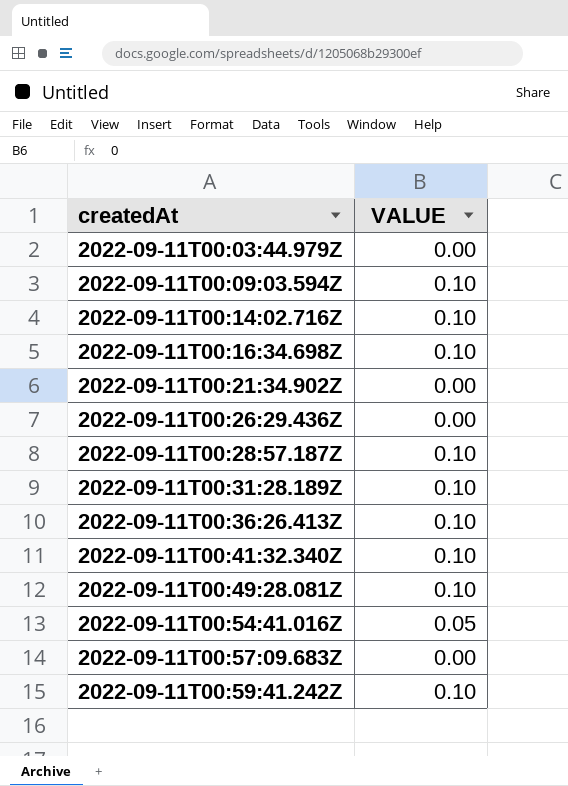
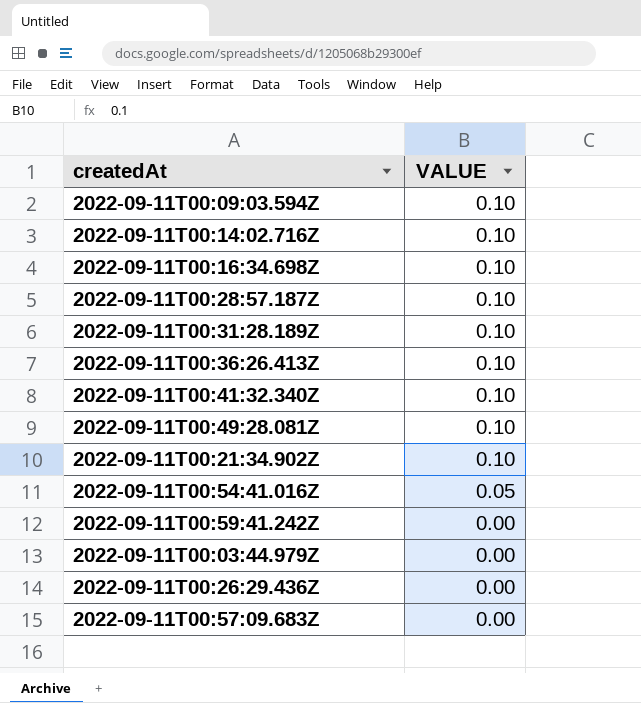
row order: createdAt ascending -> VALUE descending
2022-09-11T00:21:34.902Z | VALUE: 0.00 -> 0.10
2022-09-11T00:59:41.242Z | VALUE: 0.10 -> 0.00

